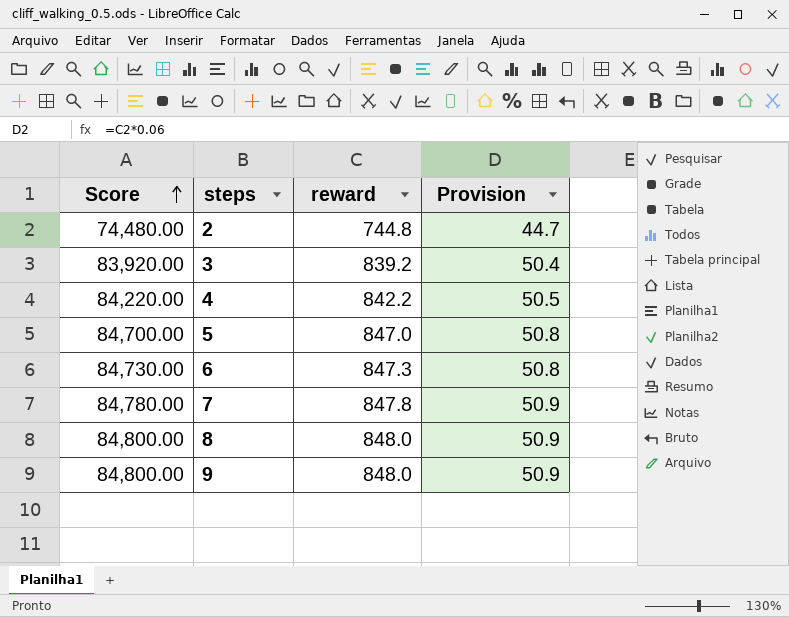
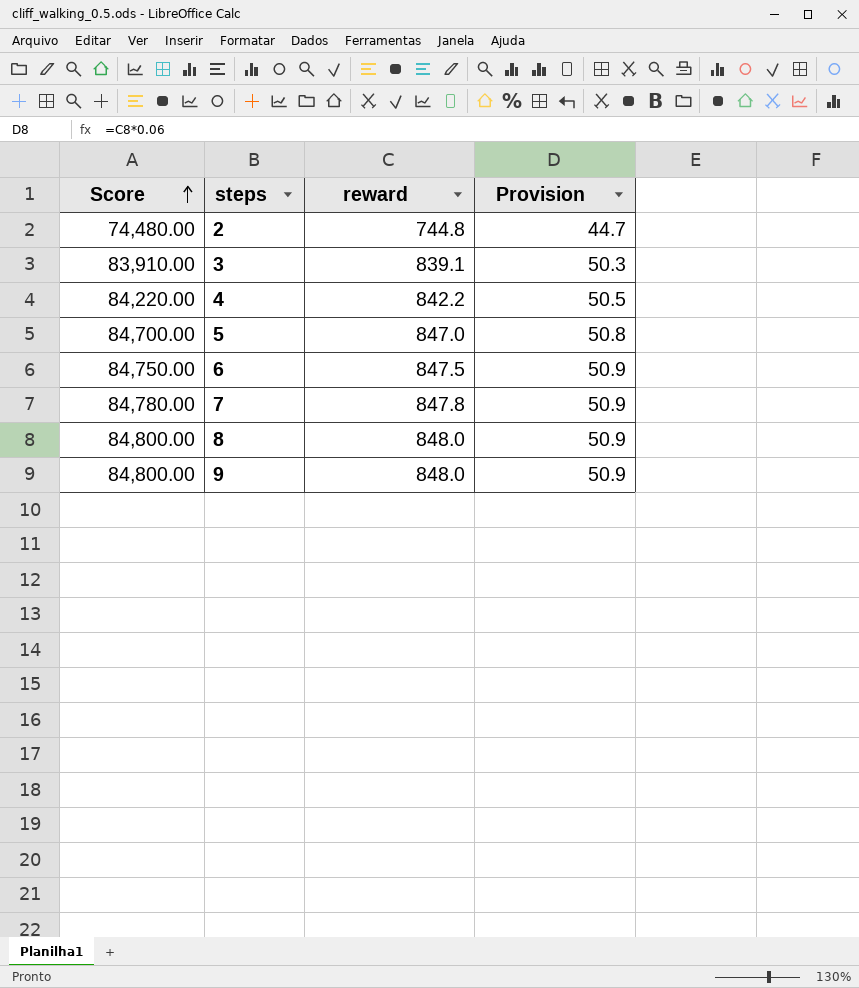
3 | Score: 83,920.00 -> 83,910.00
3 | reward: 839.2 -> 839.1
3 | Provision: 50.4 -> 50.3
6 | Score: 84,730.00 -> 84,750.00
6 | reward: 847.3 -> 847.5
6 | Provision: 50.8 -> 50.9

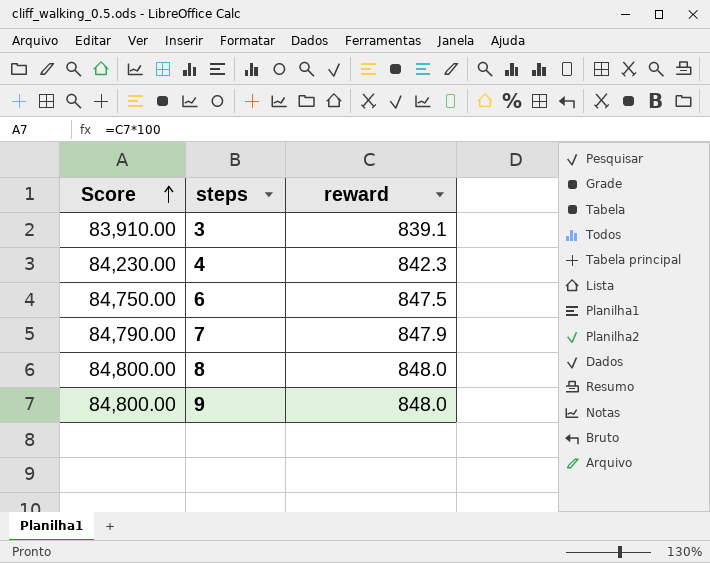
column Provision | formula: [reward] * 0.06 -> none
row 2: 74,480.00 | 744.8 | 44.7 -> none
row 5: 84,700.00 | 847.0 | 50.8 -> none
4 | Score: 84,220.00 -> 84,230.00
4 | reward: 842.2 -> 842.3
7 | Score: 84,780.00 -> 84,790.00
7 | reward: 847.8 -> 847.9

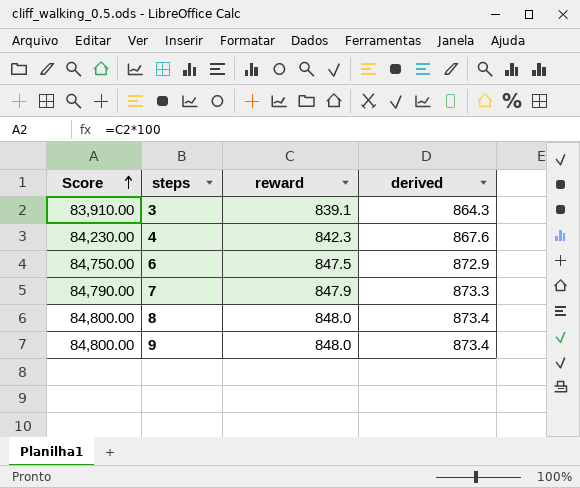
column derived | formula: none -> [reward] * 1.03

